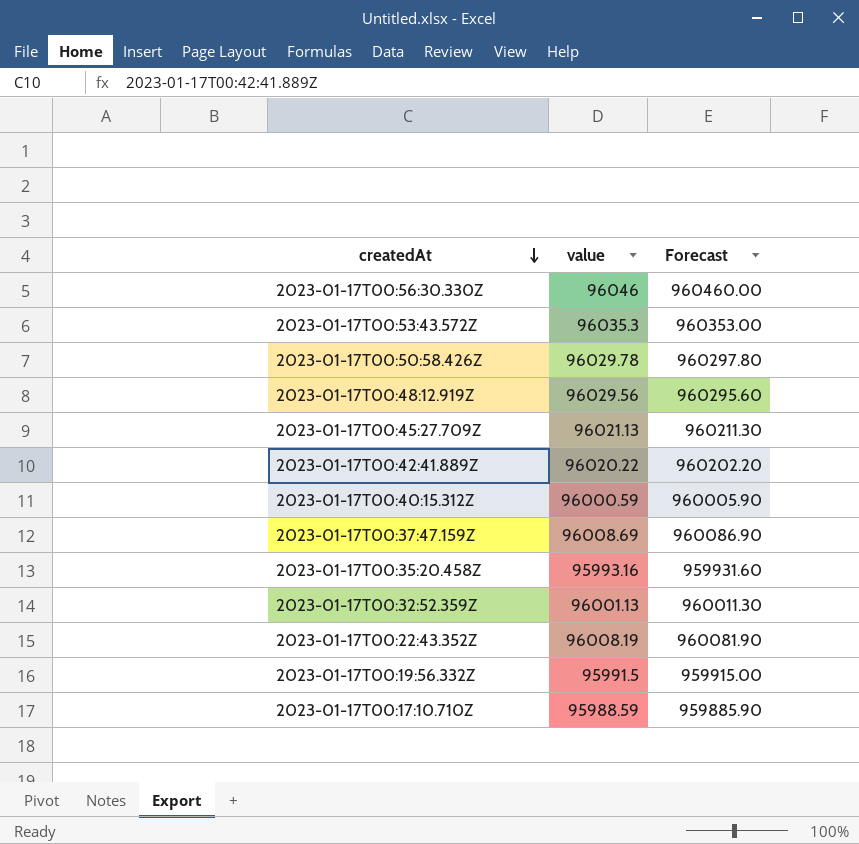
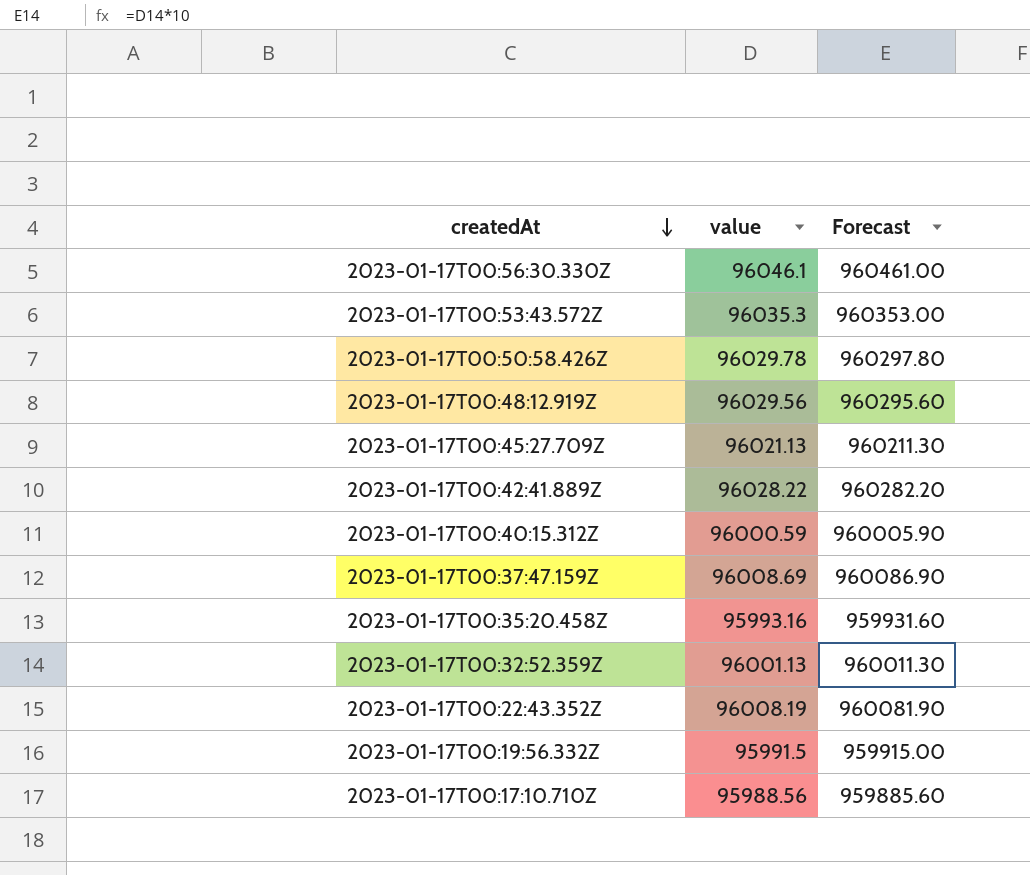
2023-01-17T00:56:30.330Z | value: 96046 -> 96046.1
2023-01-17T00:56:30.330Z | Forecast: 960460.00 -> 960461.00
2023-01-17T00:42:41.889Z | value: 96020.22 -> 96028.22
2023-01-17T00:42:41.889Z | Forecast: 960202.20 -> 960282.20
2023-01-17T00:17:10.710Z | value: 95988.59 -> 95988.56
2023-01-17T00:17:10.710Z | Forecast: 959885.90 -> 959885.60

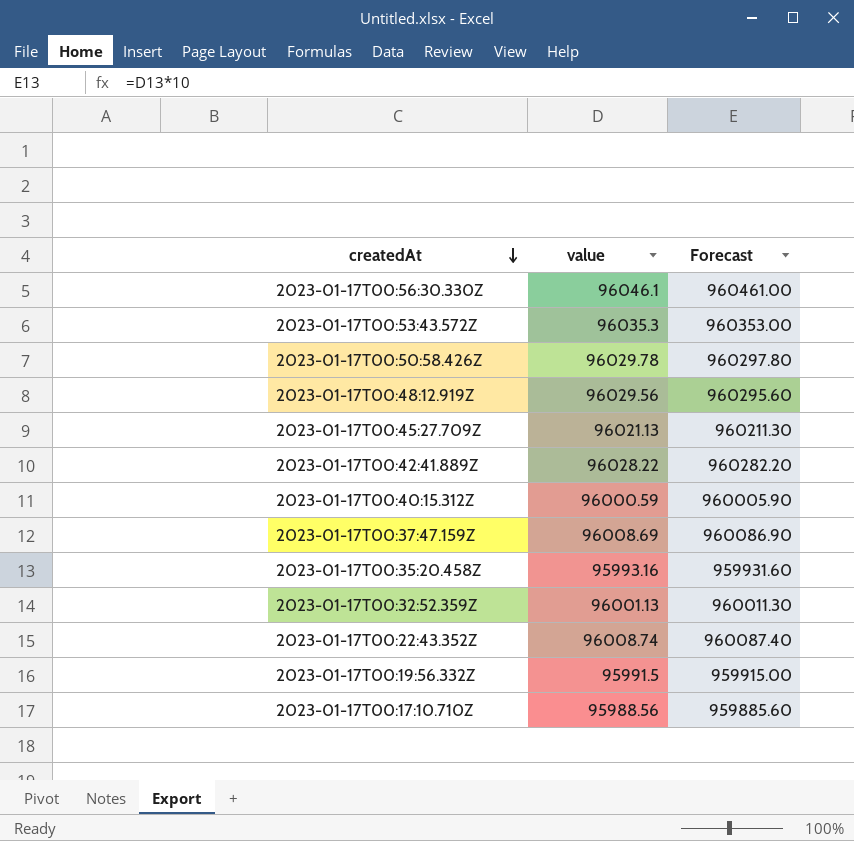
2023-01-17T00:22:43.352Z | value: 96008.19 -> 96008.74
2023-01-17T00:22:43.352Z | Forecast: 960081.90 -> 960087.40

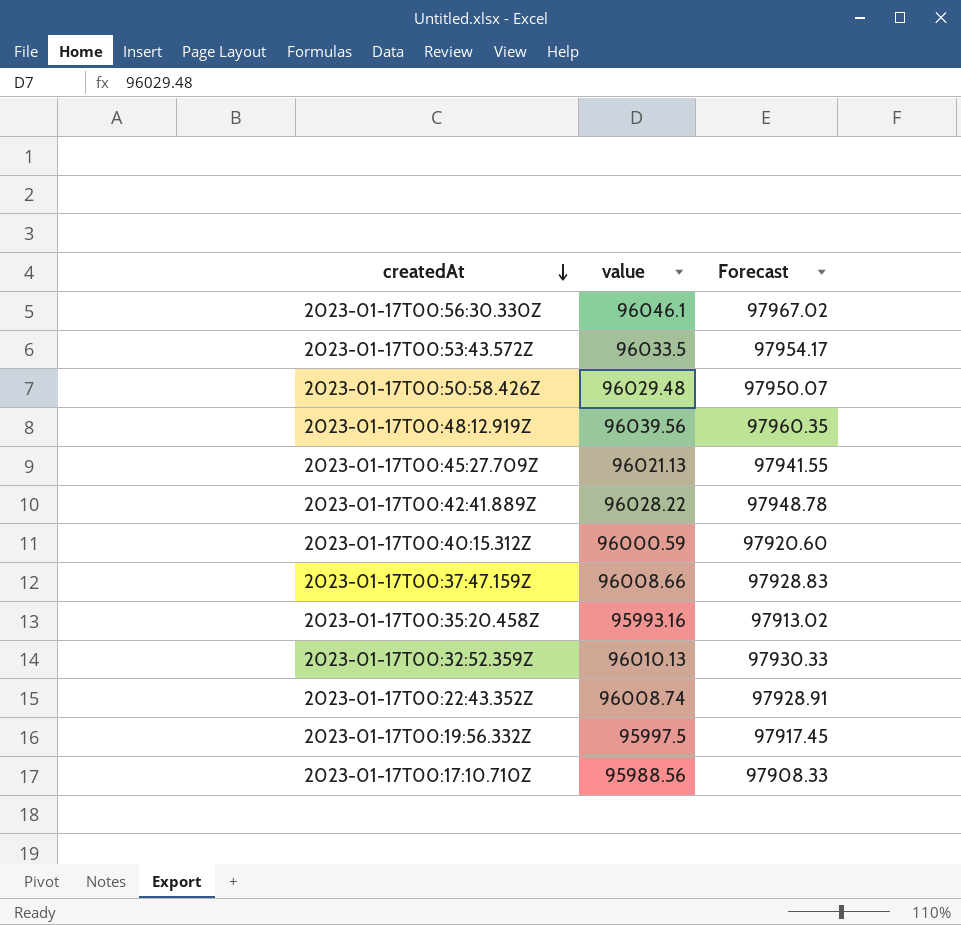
column Forecast | formula: [value] * 10 -> [value] * 1.02
2023-01-17T00:53:43.572Z | value: 96035.3 -> 96033.5
2023-01-17T00:50:58.426Z | value: 96029.78 -> 96029.48
2023-01-17T00:48:12.919Z | value: 96029.56 -> 96039.56
2023-01-17T00:37:47.159Z | value: 96008.69 -> 96008.66
2023-01-17T00:32:52.359Z | value: 96001.13 -> 96010.13
2023-01-17T00:19:56.332Z | value: 95991.5 -> 95997.5

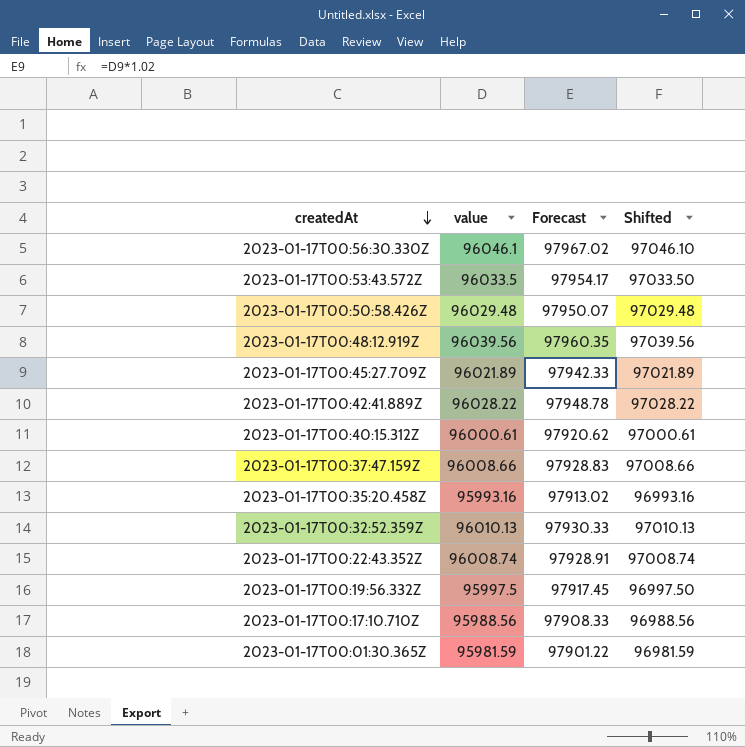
column Shifted | formula: none -> [value] + 1000
2023-01-17T00:45:27.709Z | value: 96021.13 -> 96021.89
2023-01-17T00:45:27.709Z | Forecast: 97941.55 -> 97942.33
2023-01-17T00:40:15.312Z | value: 96000.59 -> 96000.61
2023-01-17T00:40:15.312Z | Forecast: 97920.60 -> 97920.62
row 2023-01-17T00:01:30.365Z: none -> 95981.59 | 97901.22 | 96981.59

